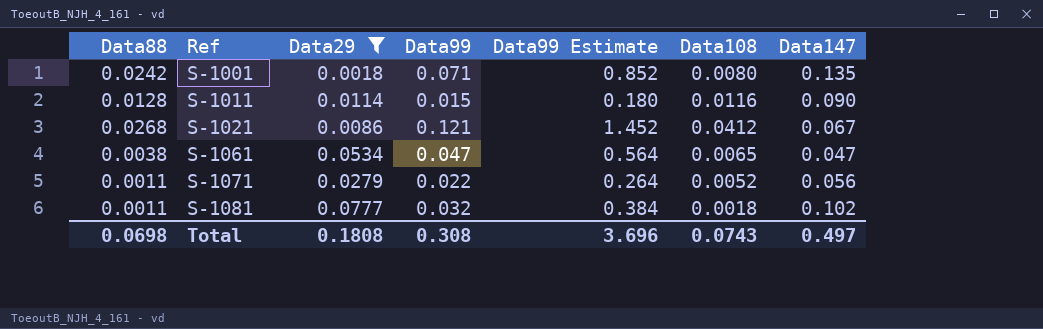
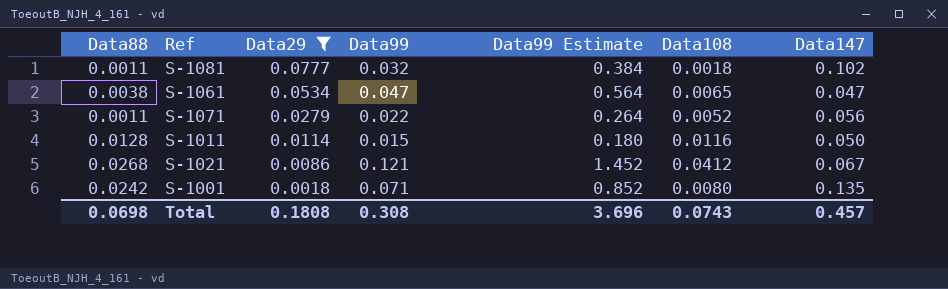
row order: Ref ascending -> Data29 descending
S-1011 | Data147: 0.090 -> 0.050
Total | Data147: 0.497 -> 0.457

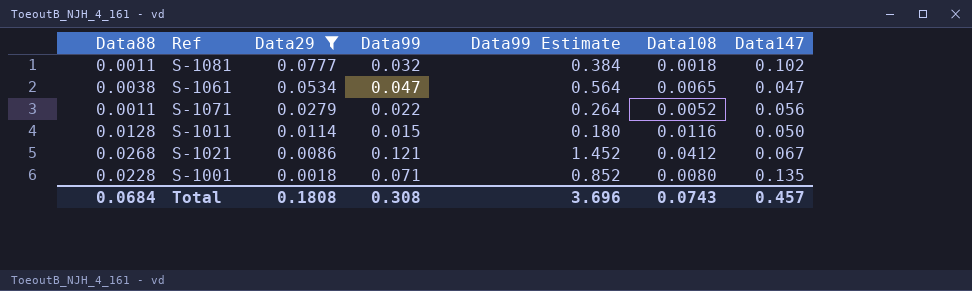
S-1001 | Data88: 0.0242 -> 0.0228
Total | Data88: 0.0698 -> 0.0684

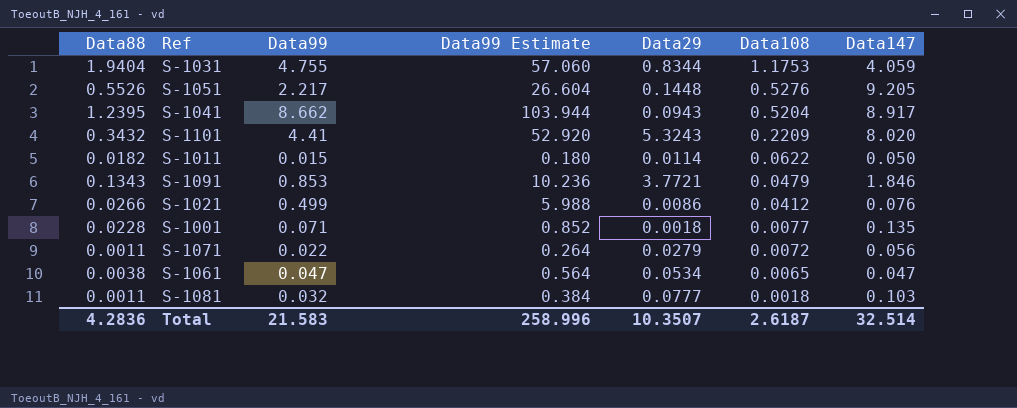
filter: Data29 <= 0.0777 -> none
row order: Data29 descending -> Data108 descending
column Data29 | position: 3 -> 5
S-1011 | Data88: 0.0128 -> 0.0182
S-1011 | Data108: 0.0116 -> 0.0622
S-1021 | Data88: 0.0268 -> 0.0266
S-1021 | Data99: 0.121 -> 0.499
S-1021 | Data99 Estimate: 1.452 -> 5.988
S-1021 | Data147: 0.067 -> 0.076
S-1001 | Data108: 0.0080 -> 0.0077
S-1071 | Data108: 0.0052 -> 0.0072
S-1081 | Data147: 0.102 -> 0.103
Total | Data88: 0.0684 -> 4.2836
Total | Data99: 0.308 -> 21.583
Total | Data99 Estimate: 3.696 -> 258.996
Total | Data29: 0.1808 -> 10.3507
Total | Data108: 0.0743 -> 2.6187
Total | Data147: 0.457 -> 32.514

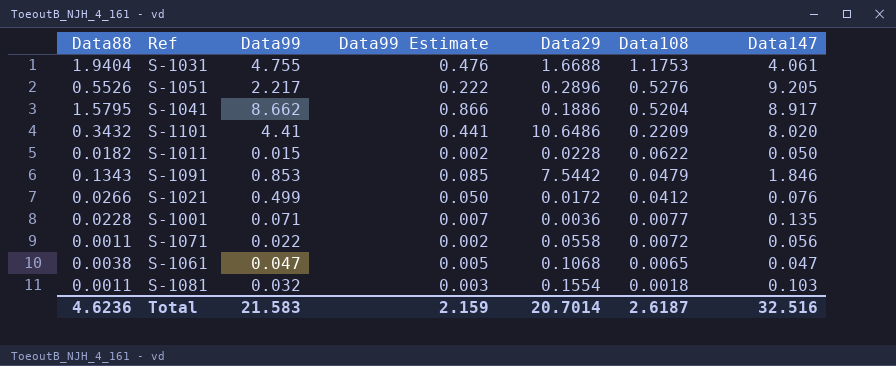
column Data99 Estimate | formula: [Data99] * 12 -> [Data99] * 0.1
S-1031 | Data29: 0.8344 -> 1.6688
S-1031 | Data147: 4.059 -> 4.061
S-1051 | Data29: 0.1448 -> 0.2896
S-1041 | Data88: 1.2395 -> 1.5795
S-1041 | Data29: 0.0943 -> 0.1886
S-1101 | Data29: 5.3243 -> 10.6486
S-1011 | Data29: 0.0114 -> 0.0228
S-1091 | Data29: 3.7721 -> 7.5442
S-1021 | Data29: 0.0086 -> 0.0172
S-1001 | Data29: 0.0018 -> 0.0036
S-1071 | Data29: 0.0279 -> 0.0558
S-1061 | Data29: 0.0534 -> 0.1068
S-1081 | Data29: 0.0777 -> 0.1554
Total | Data88: 4.2836 -> 4.6236
Total | Data99 Estimate: 258.996 -> 2.159
Total | Data29: 10.3507 -> 20.7014
Total | Data147: 32.514 -> 32.516

